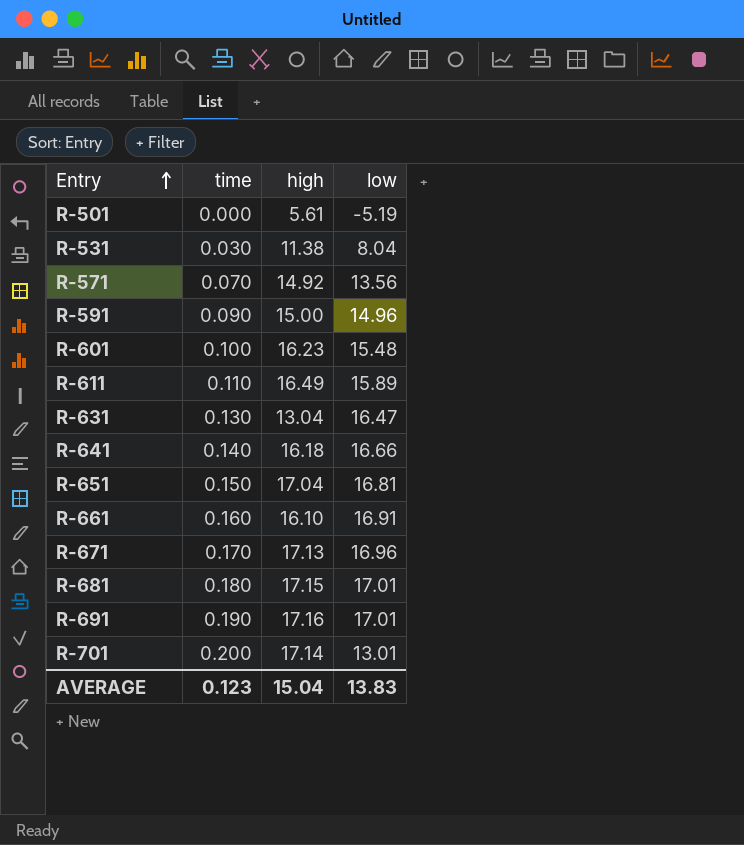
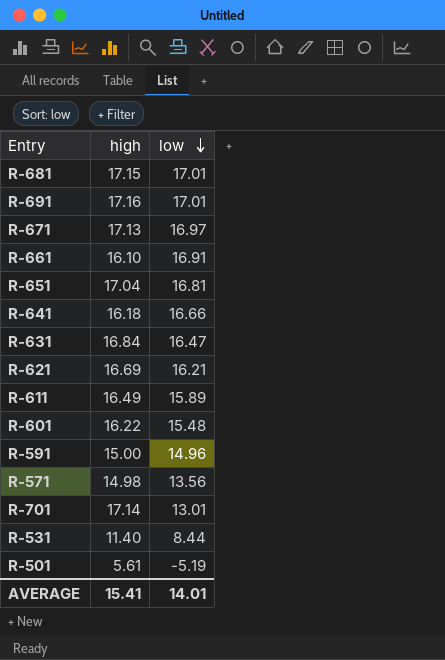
row order: Entry ascending -> low descending
column time | position: 2 -> none
R-671 | low: 16.96 -> 16.97
R-631 | high: 13.04 -> 16.84
row R-621: none -> 16.69 | 16.21
R-601 | high: 16.23 -> 16.22
R-571 | high: 14.92 -> 14.98
R-531 | high: 11.38 -> 11.40
R-531 | low: 8.04 -> 8.44
AVERAGE | high: 15.04 -> 15.41
AVERAGE | low: 13.83 -> 14.01

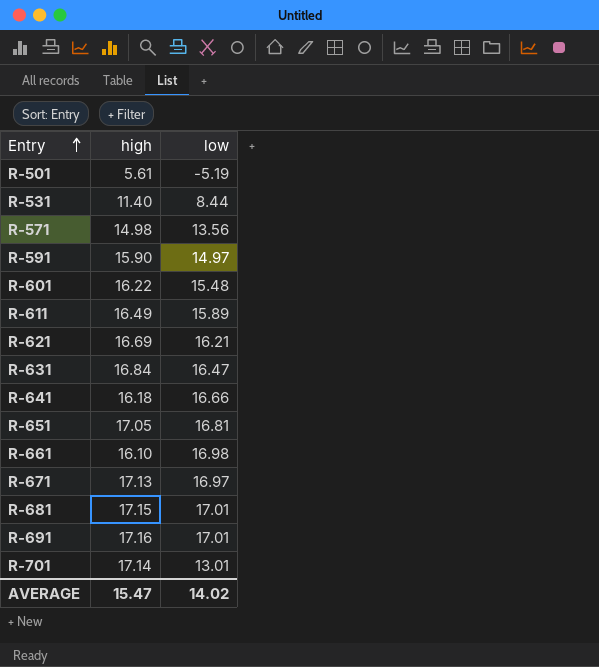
row order: low descending -> Entry ascending
R-591 | high: 15.00 -> 15.90
R-591 | low: 14.96 -> 14.97
R-651 | high: 17.04 -> 17.05
R-661 | low: 16.91 -> 16.98
AVERAGE | high: 15.41 -> 15.47
AVERAGE | low: 14.01 -> 14.02

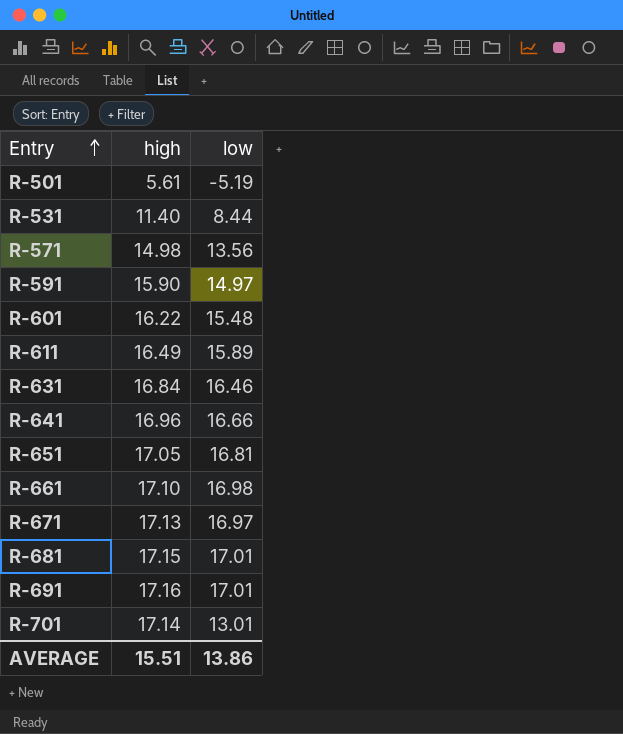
row R-621: 16.69 | 16.21 -> none
R-631 | low: 16.47 -> 16.46
R-641 | high: 16.18 -> 16.96
R-661 | high: 16.10 -> 17.10
AVERAGE | high: 15.47 -> 15.51
AVERAGE | low: 14.02 -> 13.86

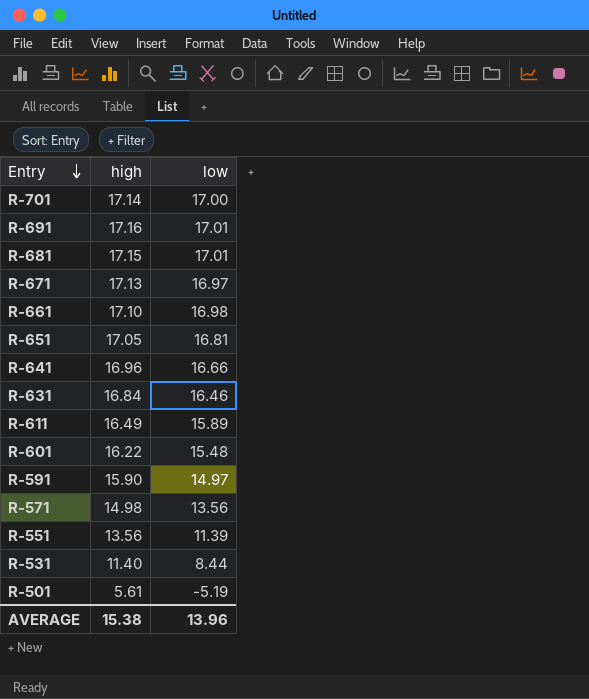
row order: Entry ascending -> Entry descending
R-701 | low: 13.01 -> 17.00
row R-551: none -> 13.56 | 11.39
AVERAGE | high: 15.51 -> 15.38
AVERAGE | low: 13.86 -> 13.96

